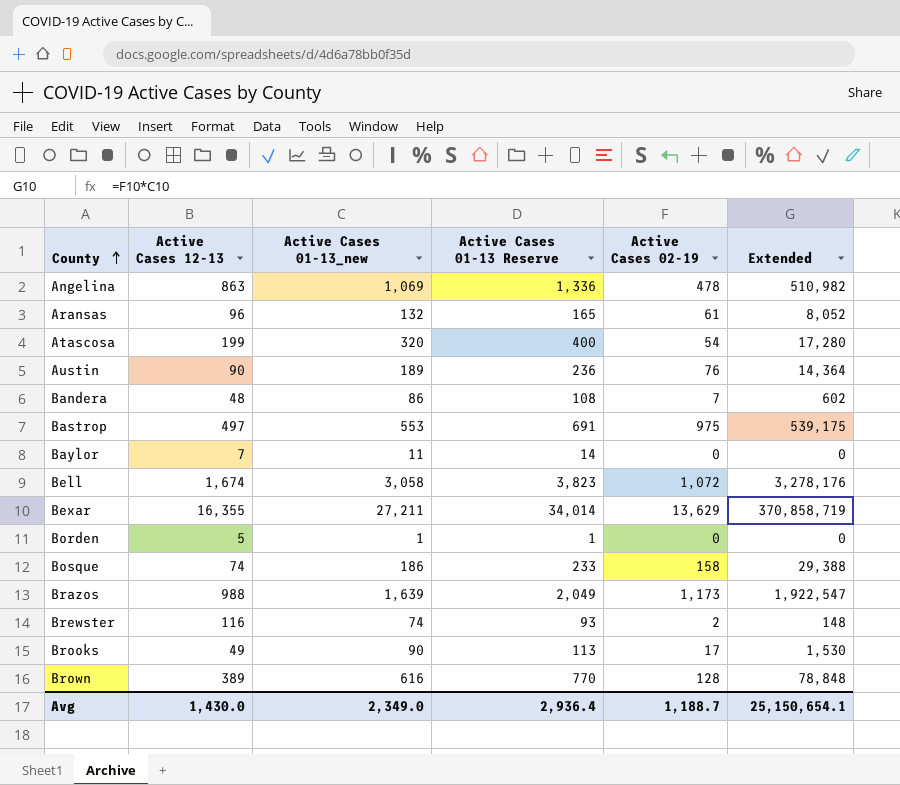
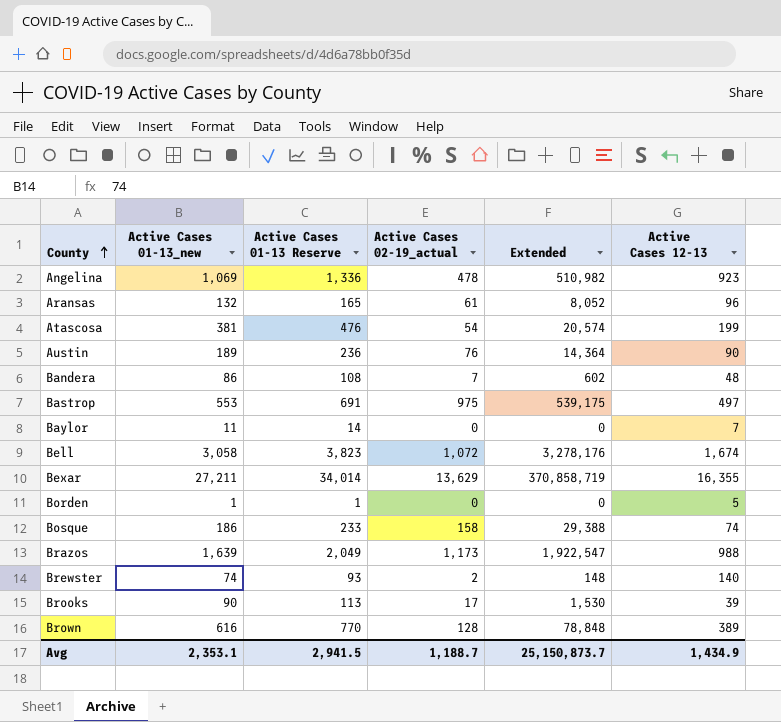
column name: Active Cases 02-19 -> Active Cases 02-19_actual
column Active Cases 12-13 | position: 2 -> 6
Angelina | Active Cases 12-13: 863 -> 923
Atascosa | Active Cases 01-13_new: 320 -> 381
Atascosa | Active Cases 01-13 Reserve: 400 -> 476
Atascosa | Extended: 17,280 -> 20,574
Brewster | Active Cases 12-13: 116 -> 140
Brooks | Active Cases 12-13: 49 -> 39
Avg | Active Cases 01-13_new: 2,349.0 -> 2,353.1
Avg | Active Cases 01-13 Reserve: 2,936.4 -> 2,941.5
Avg | Extended: 25,150,654.1 -> 25,150,873.7
Avg | Active Cases 12-13: 1,430.0 -> 1,434.9

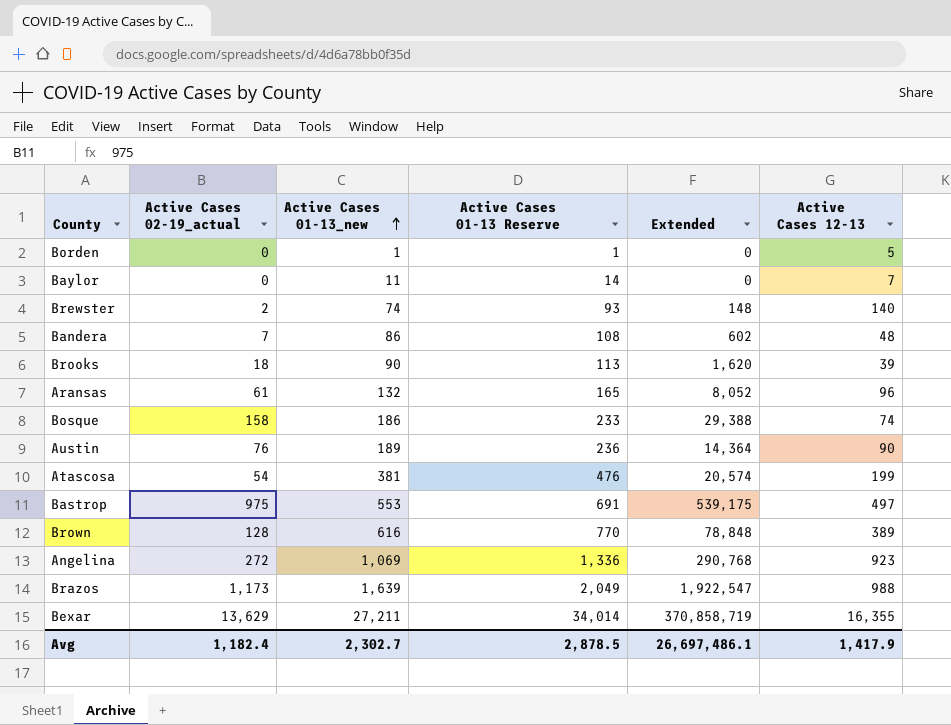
row order: County ascending -> Active Cases 01-13_new ascending
column Active Cases 02-19_actual | position: 4 -> 2
row Bell: 3,058 | 3,823 | 1,072 | 3,278,176 | 1,674 -> none
Brooks | Active Cases 02-19_actual: 17 -> 18
Brooks | Extended: 1,530 -> 1,620
Angelina | Active Cases 02-19_actual: 478 -> 272
Angelina | Extended: 510,982 -> 290,768
Avg | Active Cases 02-19_actual: 1,188.7 -> 1,182.4
Avg | Active Cases 01-13_new: 2,353.1 -> 2,302.7
Avg | Active Cases 01-13 Reserve: 2,941.5 -> 2,878.5
Avg | Extended: 25,150,873.7 -> 26,697,486.1
Avg | Active Cases 12-13: 1,434.9 -> 1,417.9

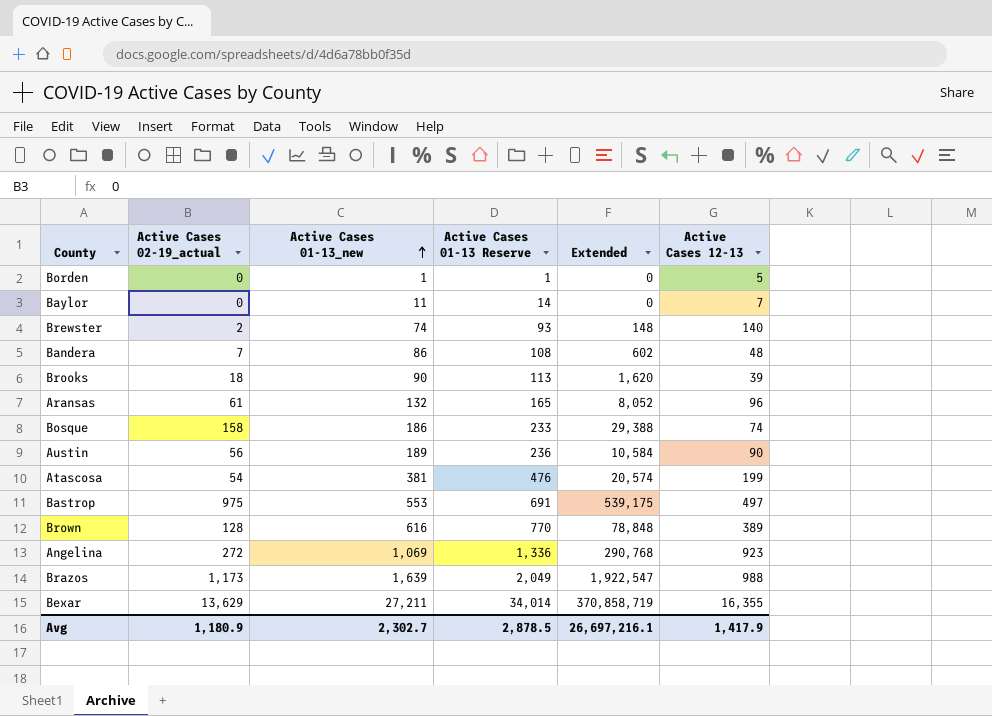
Austin | Active Cases 02-19_actual: 76 -> 56
Austin | Extended: 14,364 -> 10,584
Avg | Active Cases 02-19_actual: 1,182.4 -> 1,180.9
Avg | Extended: 26,697,486.1 -> 26,697,216.1

